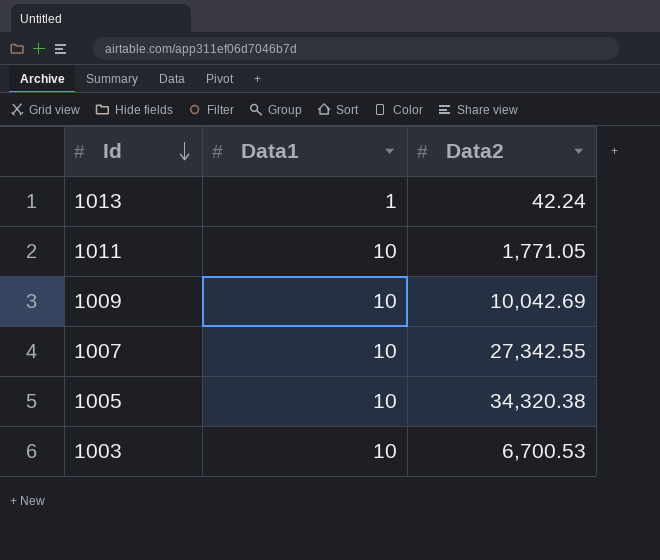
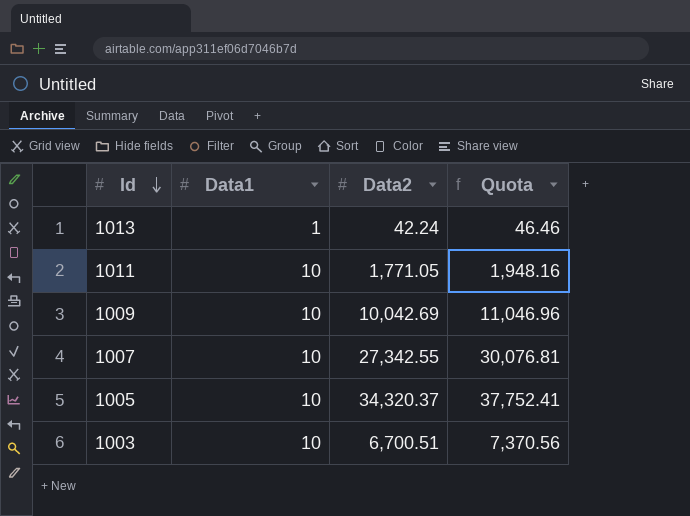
column Quota | formula: none -> [Data2] * 1.1
1005 | Data2: 34,320.38 -> 34,320.37
1003 | Data2: 6,700.53 -> 6,700.51

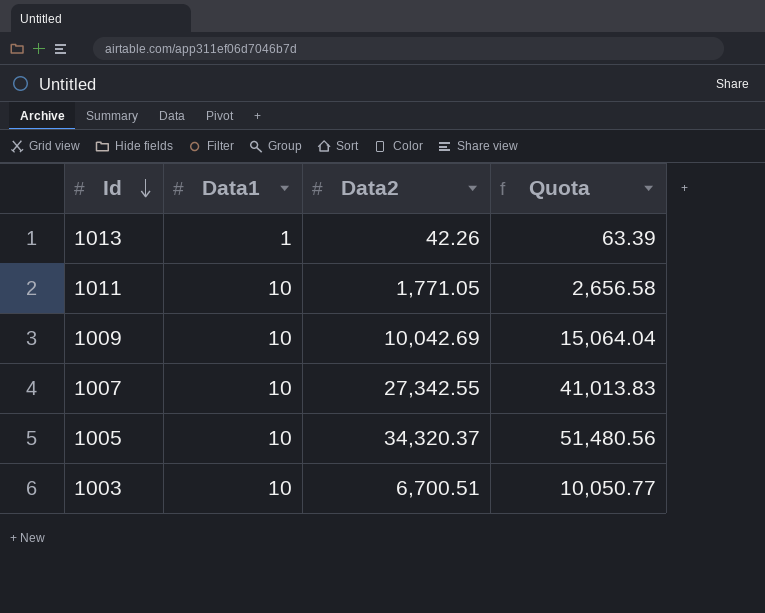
column Quota | formula: [Data2] * 1.1 -> [Data2] * 1.5
1013 | Data2: 42.24 -> 42.26

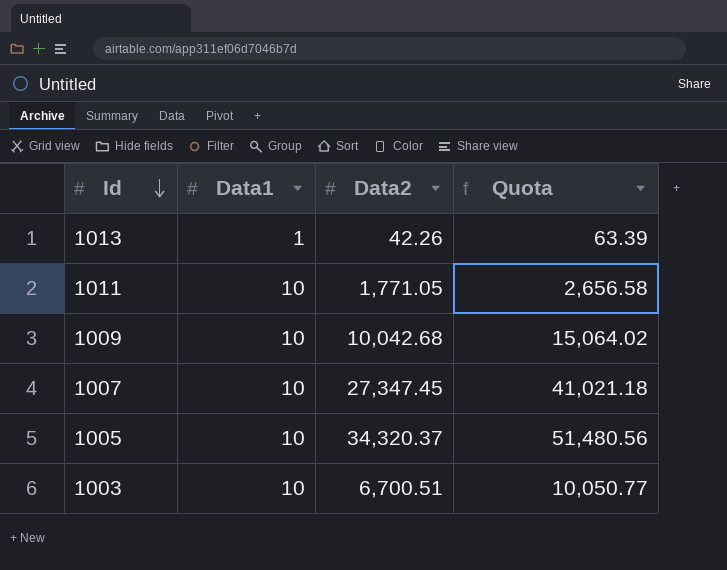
1009 | Data2: 10,042.69 -> 10,042.68
1009 | Quota: 15,064.04 -> 15,064.02
1007 | Data2: 27,342.55 -> 27,347.45
1007 | Quota: 41,013.83 -> 41,021.18

